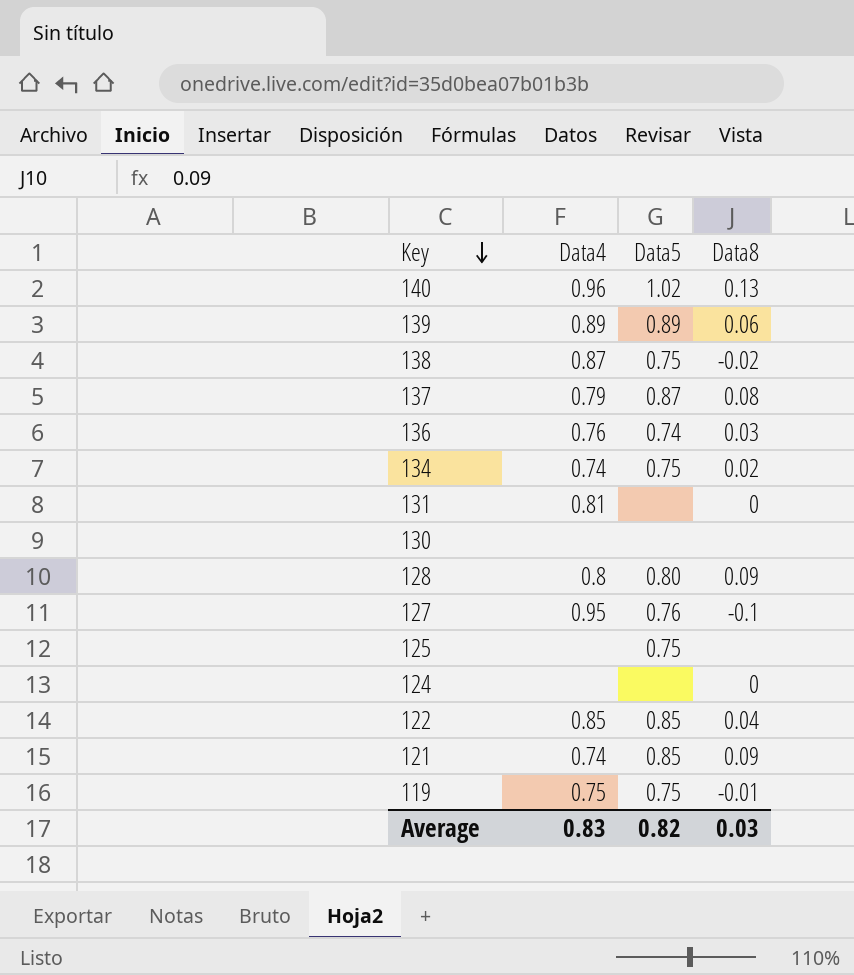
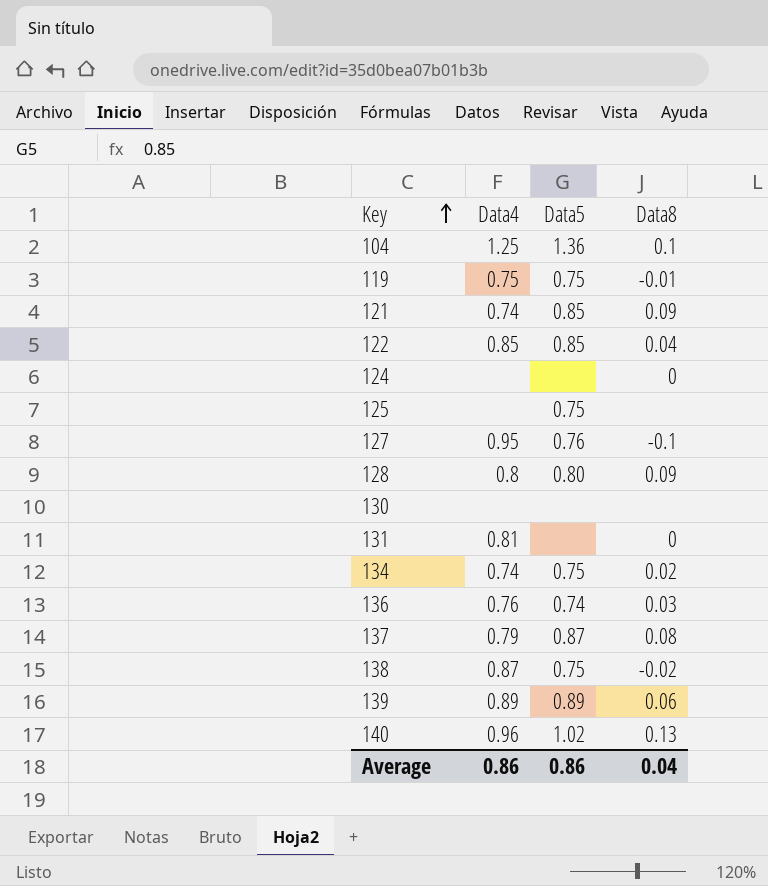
row order: Key descending -> Key ascending
row 104: none -> 1.25 | 1.36 | 0.1
Average | Data4: 0.83 -> 0.86
Average | Data5: 0.82 -> 0.86
Average | Data8: 0.03 -> 0.04

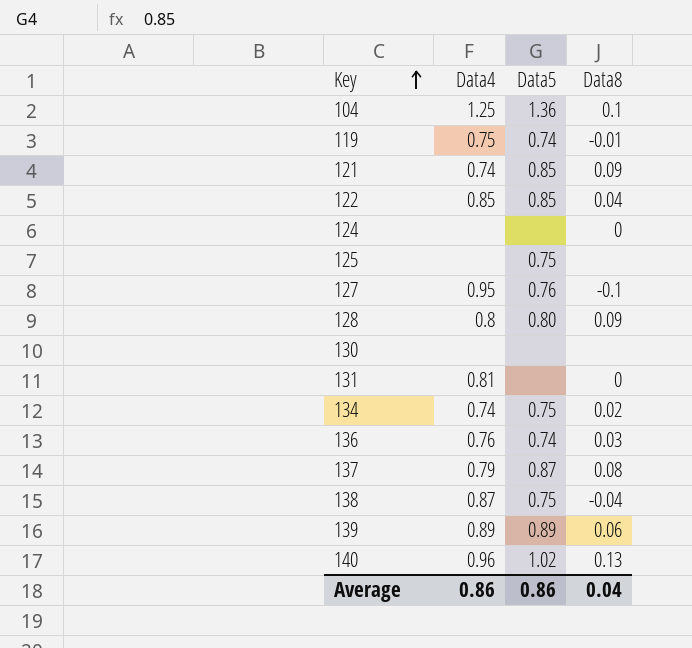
119 | Data5: 0.75 -> 0.74
138 | Data8: -0.02 -> -0.04

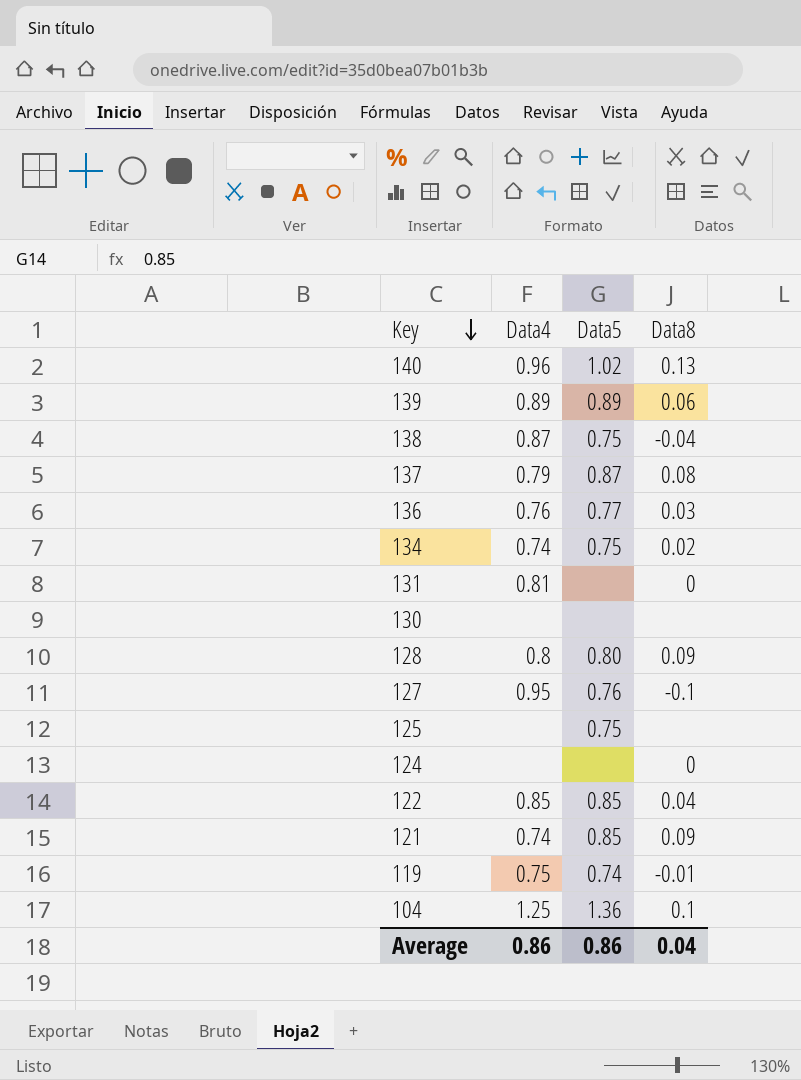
row order: Key ascending -> Key descending
136 | Data5: 0.74 -> 0.77

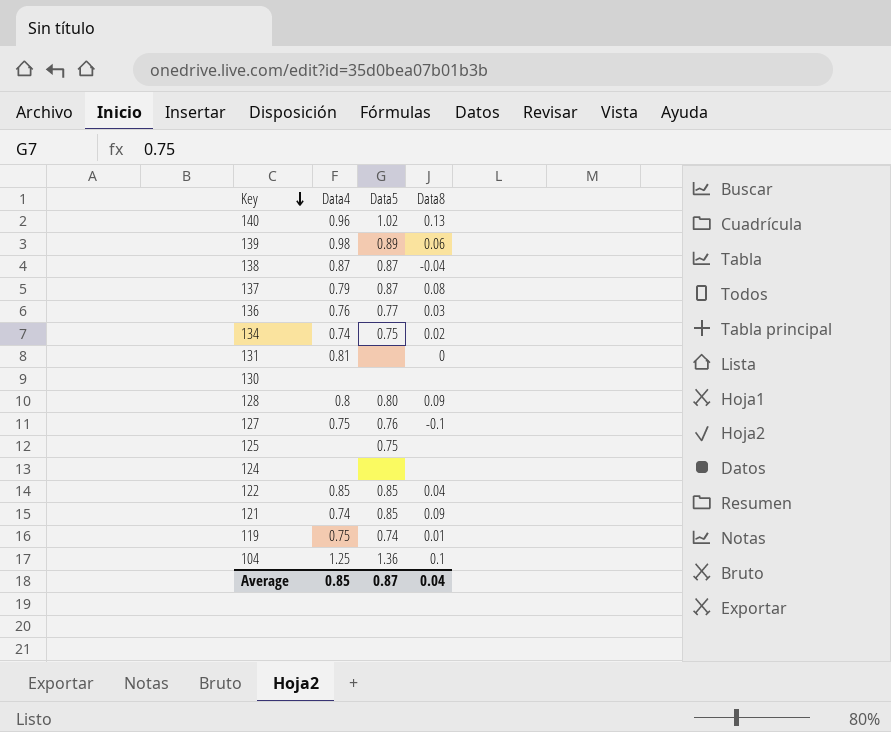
139 | Data4: 0.89 -> 0.98
138 | Data5: 0.75 -> 0.87
127 | Data4: 0.95 -> 0.75
124 | Data8: 0 -> none
119 | Data8: -0.01 -> 0.01
Average | Data4: 0.86 -> 0.85
Average | Data5: 0.86 -> 0.87

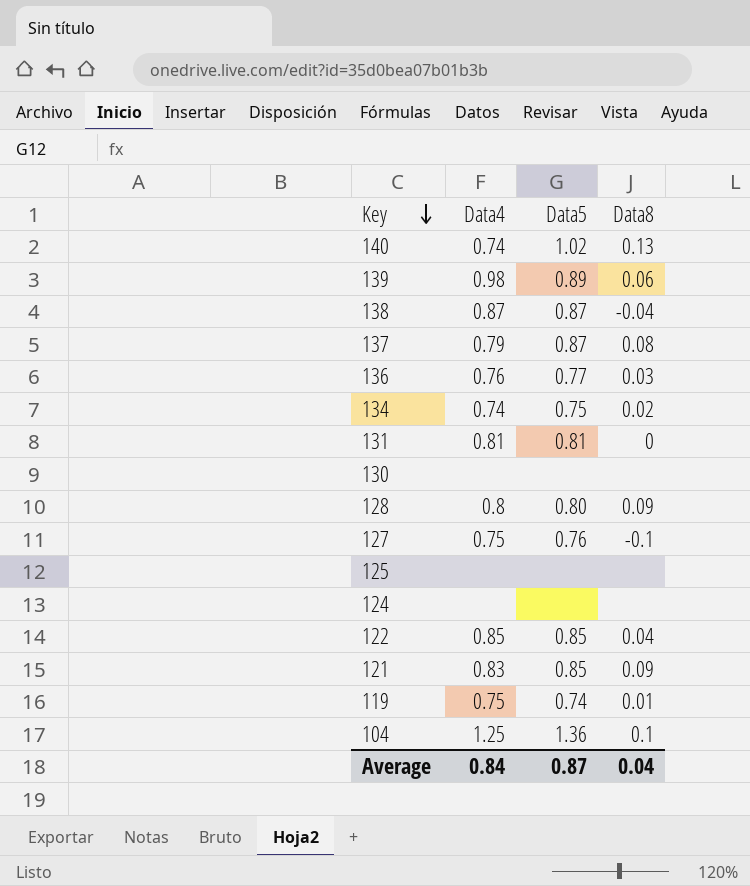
140 | Data4: 0.96 -> 0.74
131 | Data5: none -> 0.81
125 | Data5: 0.75 -> none
121 | Data4: 0.74 -> 0.83
Average | Data4: 0.85 -> 0.84

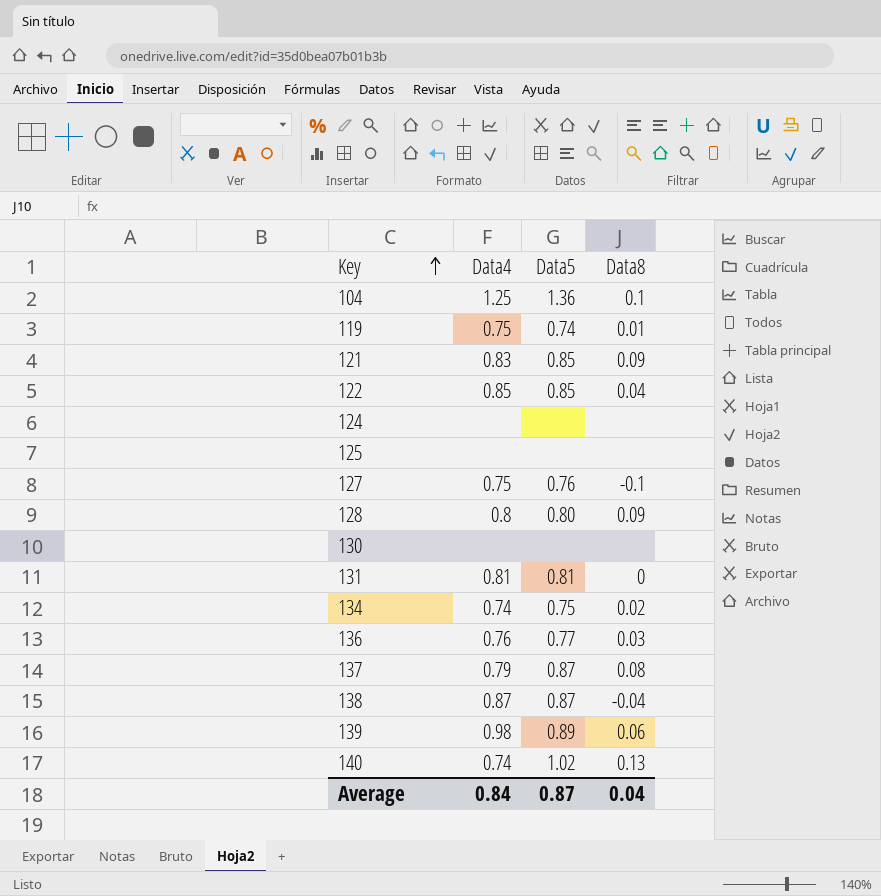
row order: Key descending -> Key ascending

